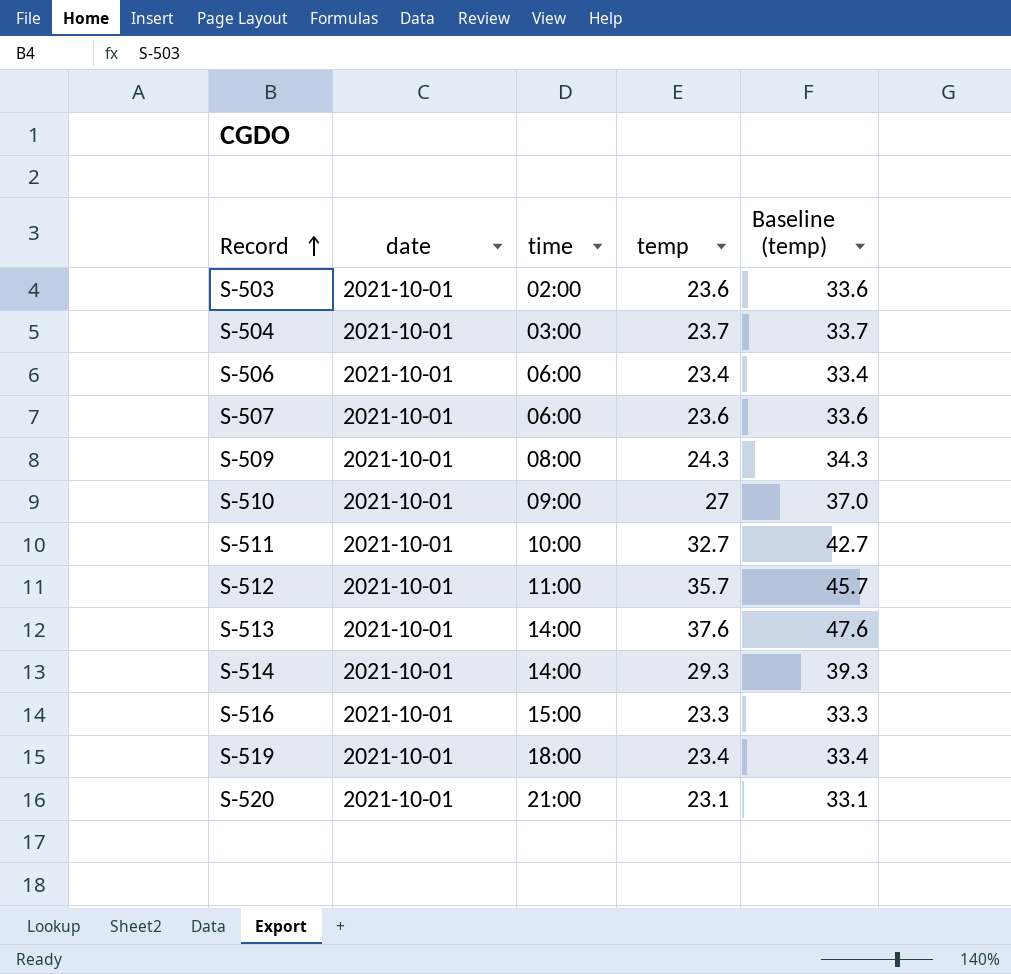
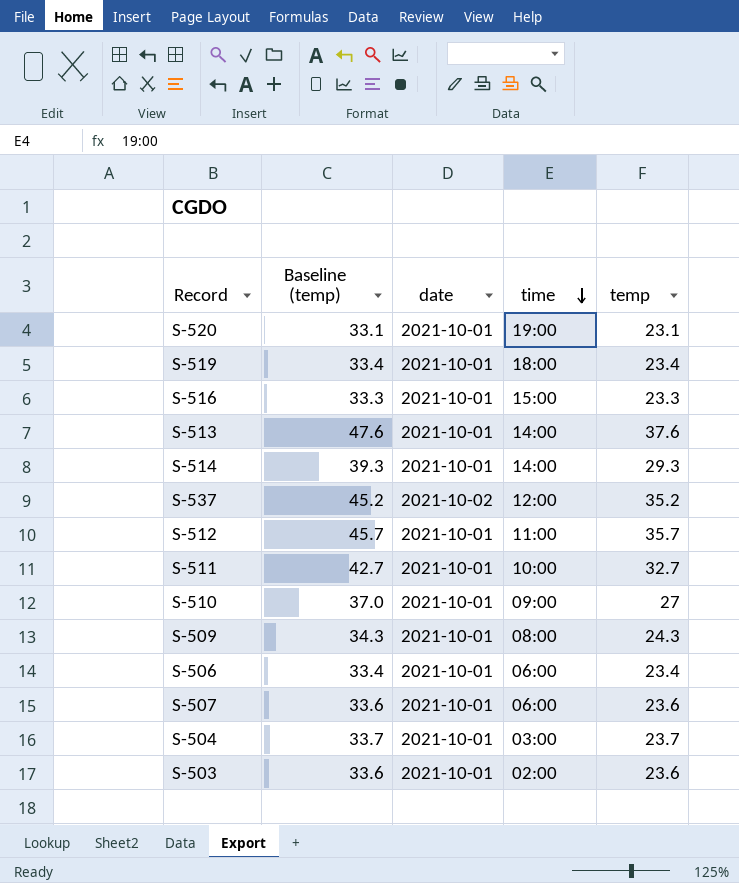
row order: Record ascending -> time descending
column Baseline (temp) | position: 5 -> 2
S-520 | time: 21:00 -> 19:00
row S-537: none -> 45.2 | 2021-10-02 | 12:00 | 35.2

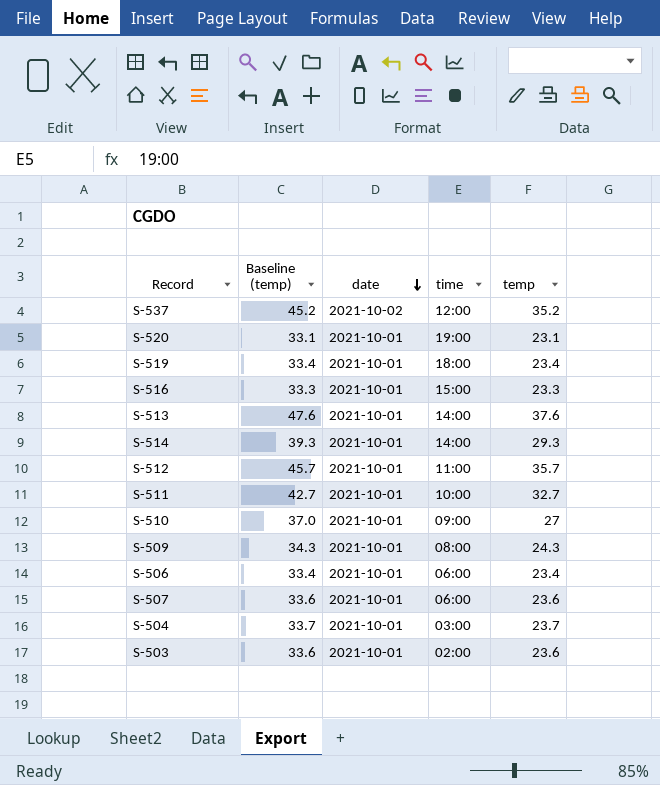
row order: time descending -> date descending

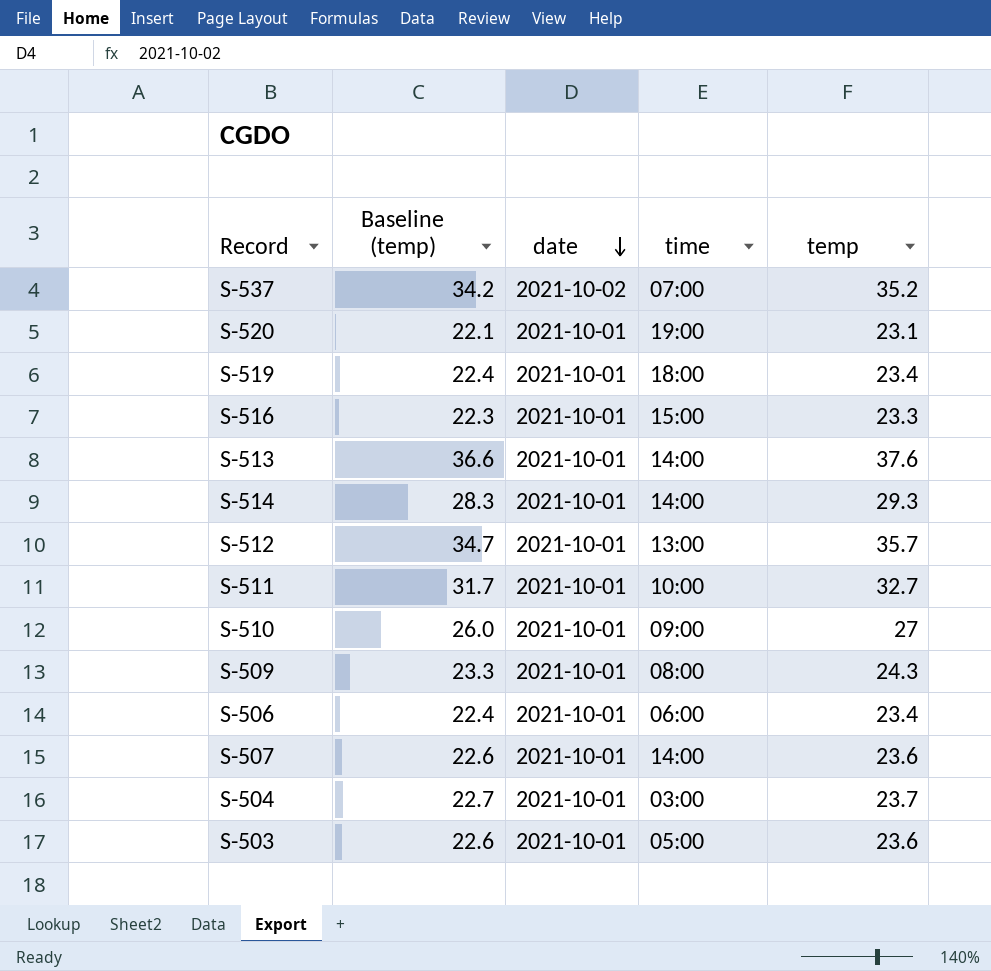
column Baseline (temp) | formula: [temp] + 10 -> [temp] - 1
S-537 | time: 12:00 -> 07:00
S-512 | time: 11:00 -> 13:00
S-507 | time: 06:00 -> 14:00
S-503 | time: 02:00 -> 05:00

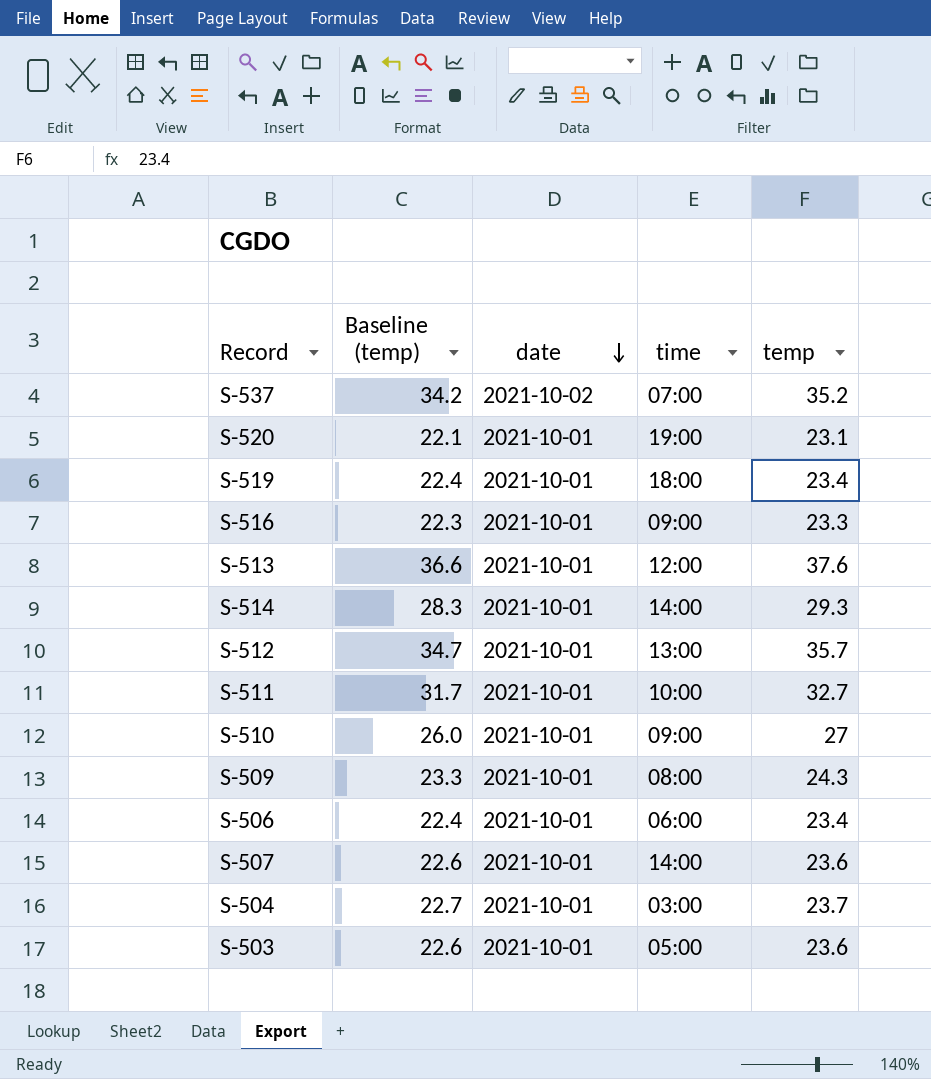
S-516 | time: 15:00 -> 09:00
S-513 | time: 14:00 -> 12:00

